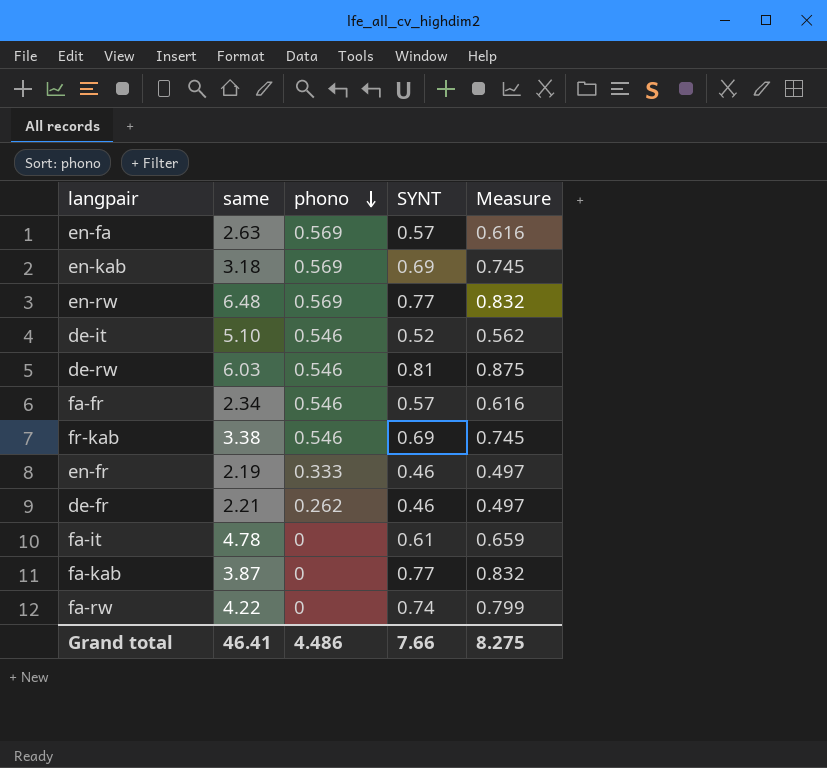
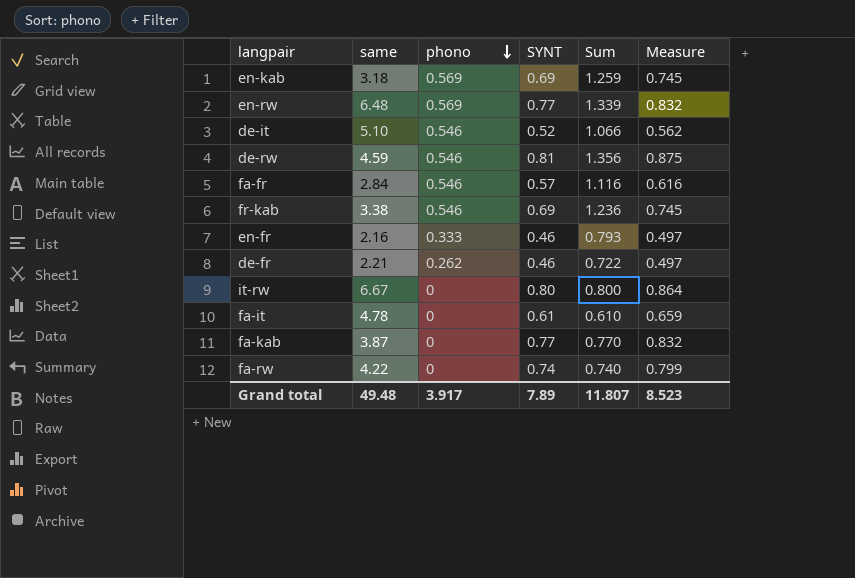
column Sum | formula: none -> [phono] + [SYNT]
row en-fa: 2.63 | 0.569 | 0.57 | 0.616 -> none
de-rw | same: 6.03 -> 4.59
fa-fr | same: 2.34 -> 2.84
en-fr | same: 2.19 -> 2.16
row it-rw: none -> 6.67 | 0 | 0.80 | 0.800 | 0.864
Grand total | same: 46.41 -> 49.48
Grand total | phono: 4.486 -> 3.917
Grand total | SYNT: 7.66 -> 7.89
Grand total | Measure: 8.275 -> 8.523

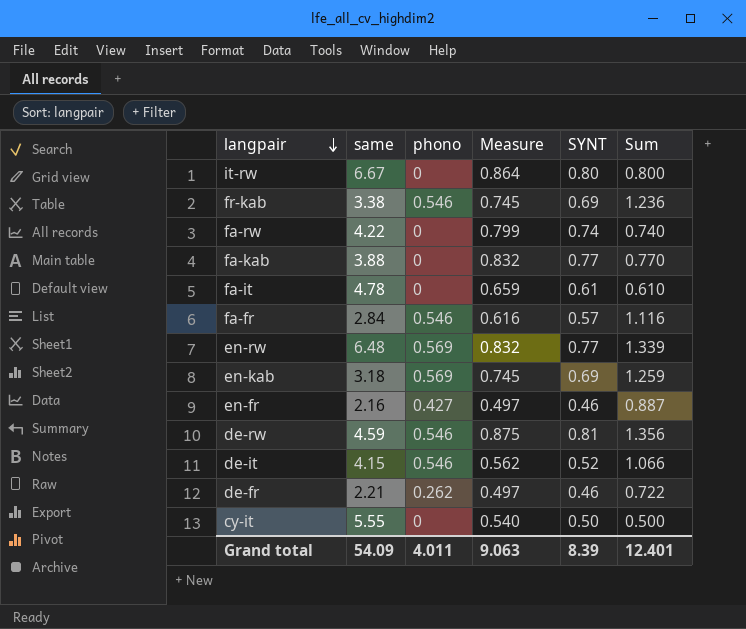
row order: phono descending -> langpair descending
column Measure | position: 6 -> 4
fa-kab | same: 3.87 -> 3.88
en-fr | phono: 0.333 -> 0.427
en-fr | Sum: 0.793 -> 0.887
de-it | same: 5.10 -> 4.15
row cy-it: none -> 5.55 | 0 | 0.540 | 0.50 | 0.500
Grand total | same: 49.48 -> 54.09
Grand total | phono: 3.917 -> 4.011
Grand total | Measure: 8.523 -> 9.063
Grand total | SYNT: 7.89 -> 8.39
Grand total | Sum: 11.807 -> 12.401

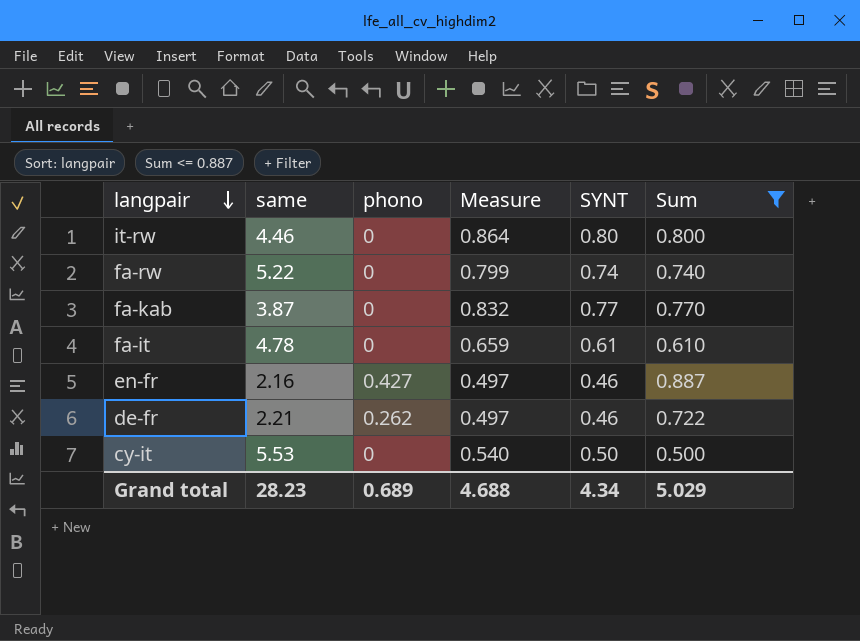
filter: none -> Sum <= 0.887
it-rw | same: 6.67 -> 4.46
fa-rw | same: 4.22 -> 5.22
fa-kab | same: 3.88 -> 3.87
cy-it | same: 5.55 -> 5.53
Grand total | same: 54.09 -> 28.23
Grand total | phono: 4.011 -> 0.689
Grand total | Measure: 9.063 -> 4.688
Grand total | SYNT: 8.39 -> 4.34
Grand total | Sum: 12.401 -> 5.029

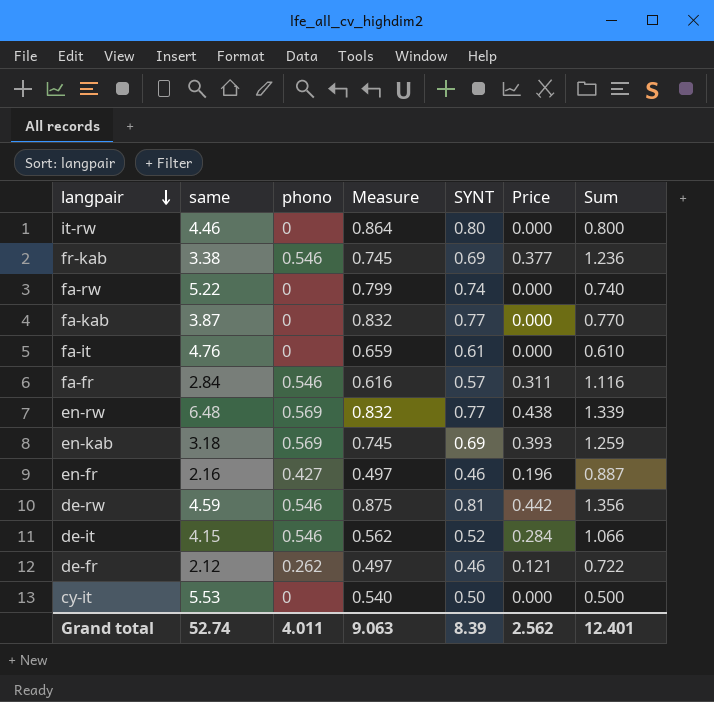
filter: Sum <= 0.887 -> none
column Price | formula: none -> [phono] * [SYNT]
fa-it | same: 4.78 -> 4.76
de-fr | same: 2.21 -> 2.12
Grand total | same: 28.23 -> 52.74
Grand total | phono: 0.689 -> 4.011
Grand total | Measure: 4.688 -> 9.063
Grand total | SYNT: 4.34 -> 8.39
Grand total | Sum: 5.029 -> 12.401

